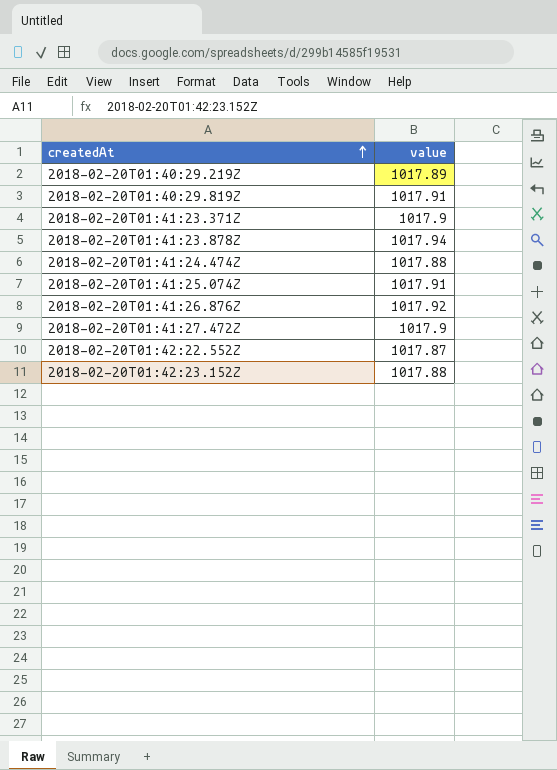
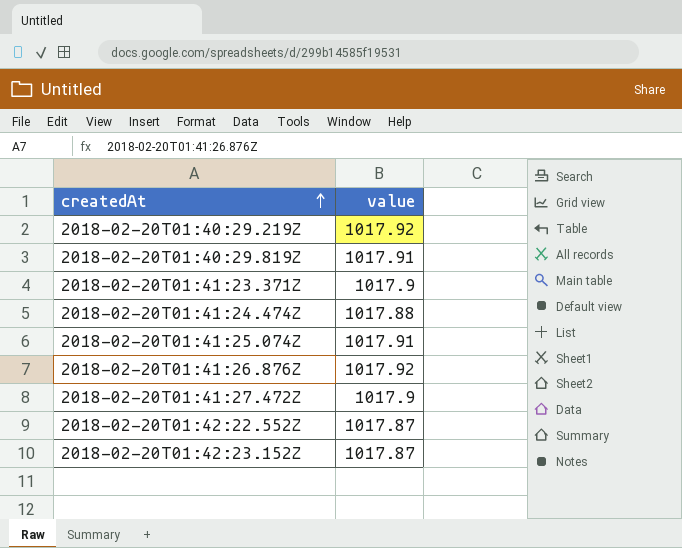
row 2018-02-20T01:41:23.878Z: 1017.94 -> none
2018-02-20T01:40:29.219Z | value: 1017.89 -> 1017.92
2018-02-20T01:42:23.152Z | value: 1017.88 -> 1017.87

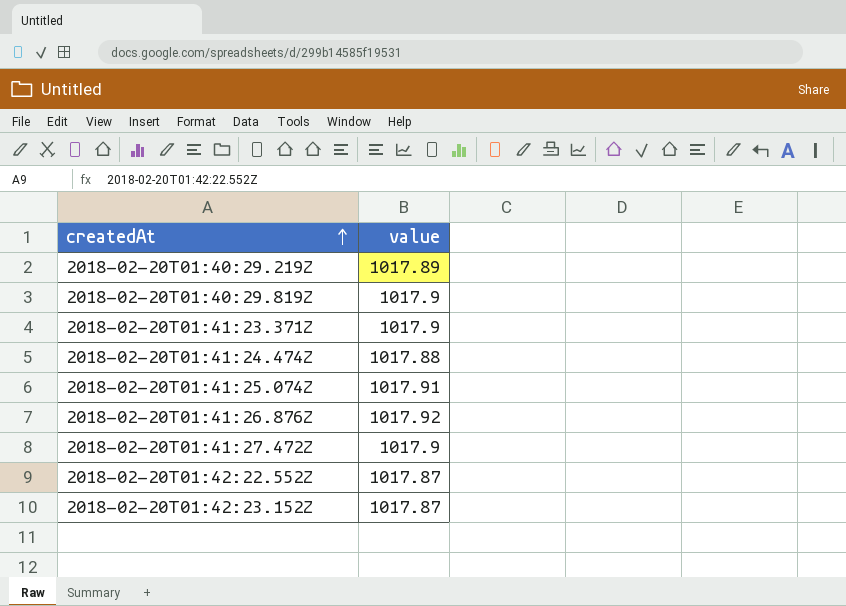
2018-02-20T01:40:29.219Z | value: 1017.92 -> 1017.89
2018-02-20T01:40:29.819Z | value: 1017.91 -> 1017.9

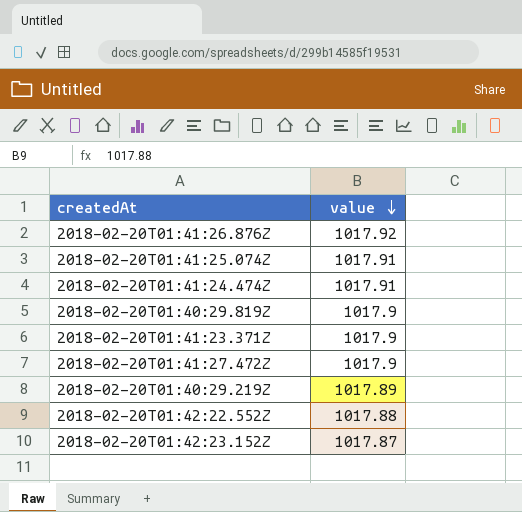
row order: createdAt ascending -> value descending
2018-02-20T01:41:24.474Z | value: 1017.88 -> 1017.91
2018-02-20T01:42:22.552Z | value: 1017.87 -> 1017.88

